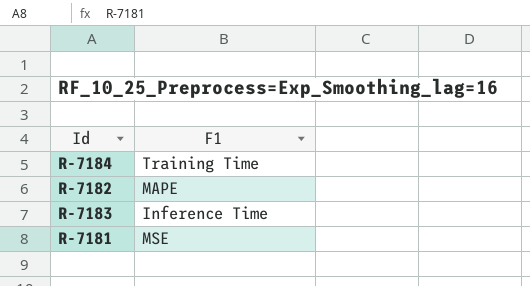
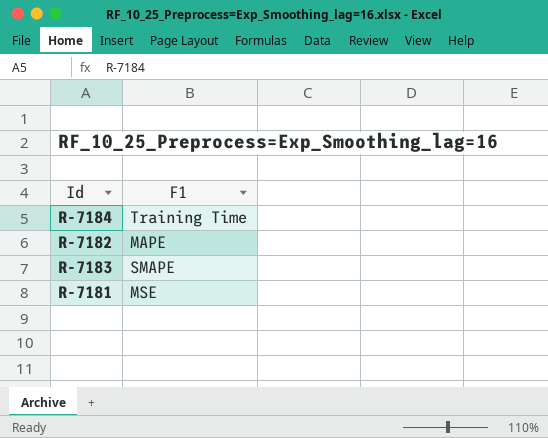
R-7183 | F1: Inference Time -> SMAPE

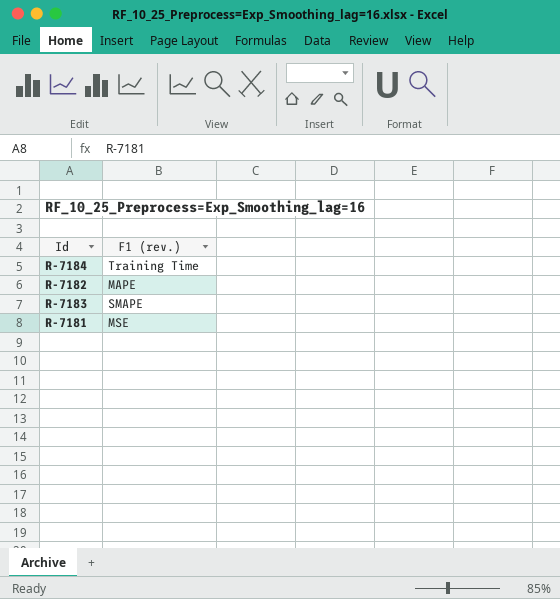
column name: F1 -> F1 (rev.)

